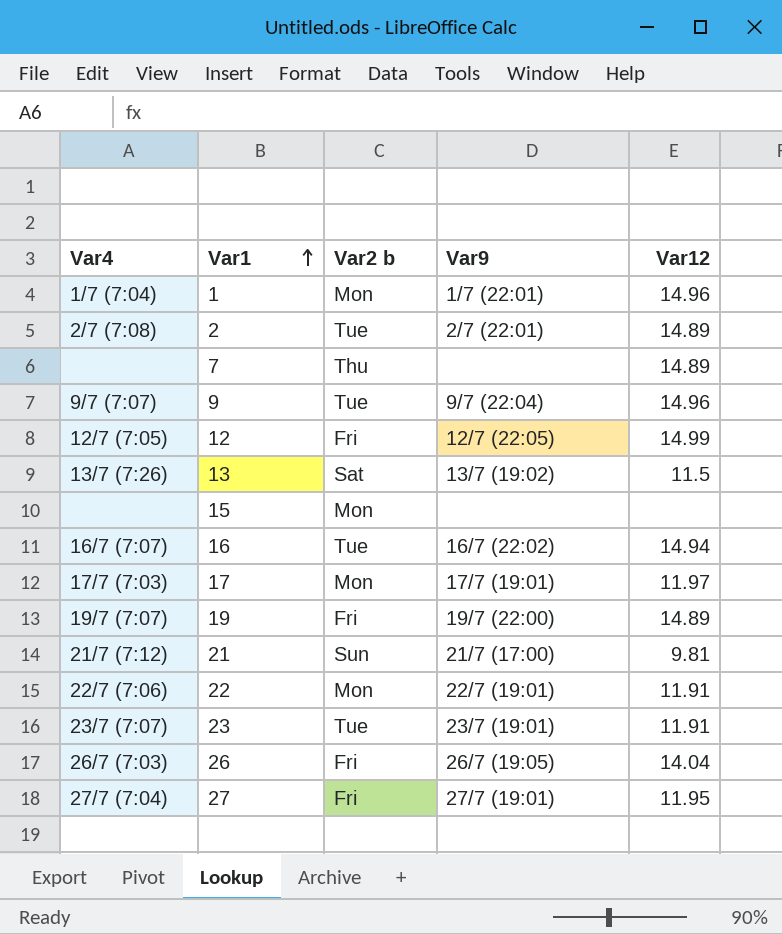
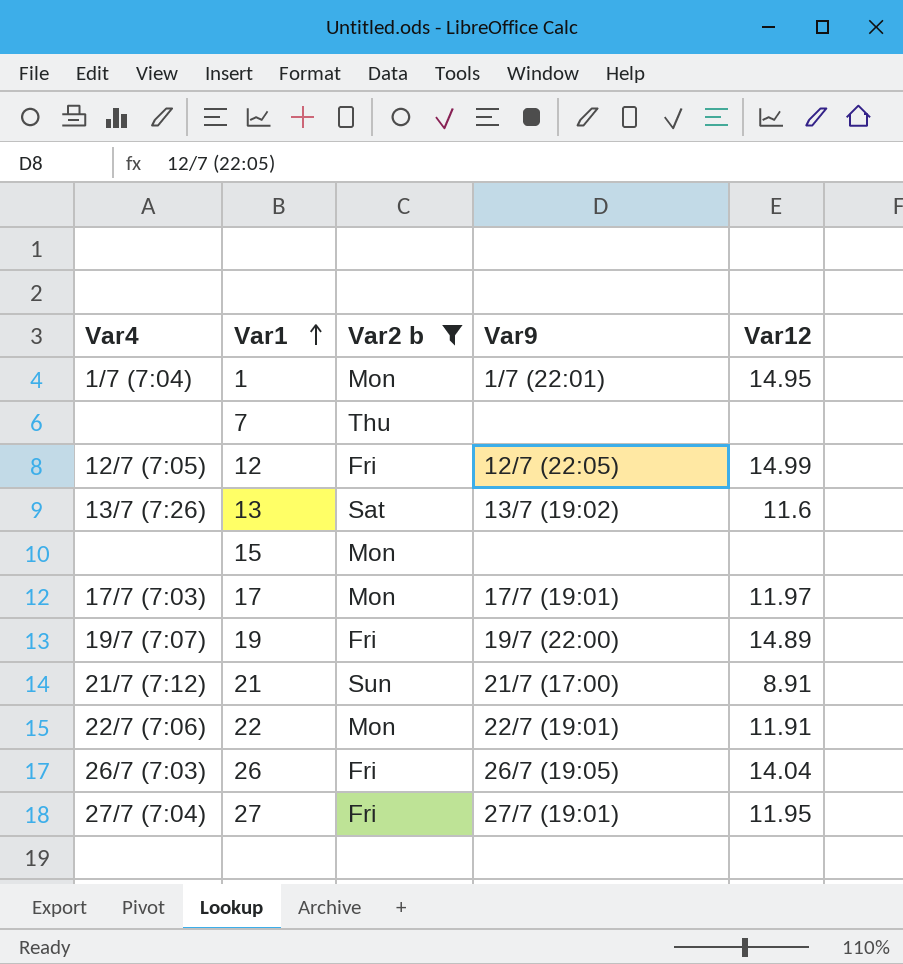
filter: none -> Var2 b != Tue
1 | Var12: 14.96 -> 14.95
7 | Var12: 14.89 -> none
13 | Var12: 11.5 -> 11.6
21 | Var12: 9.81 -> 8.91

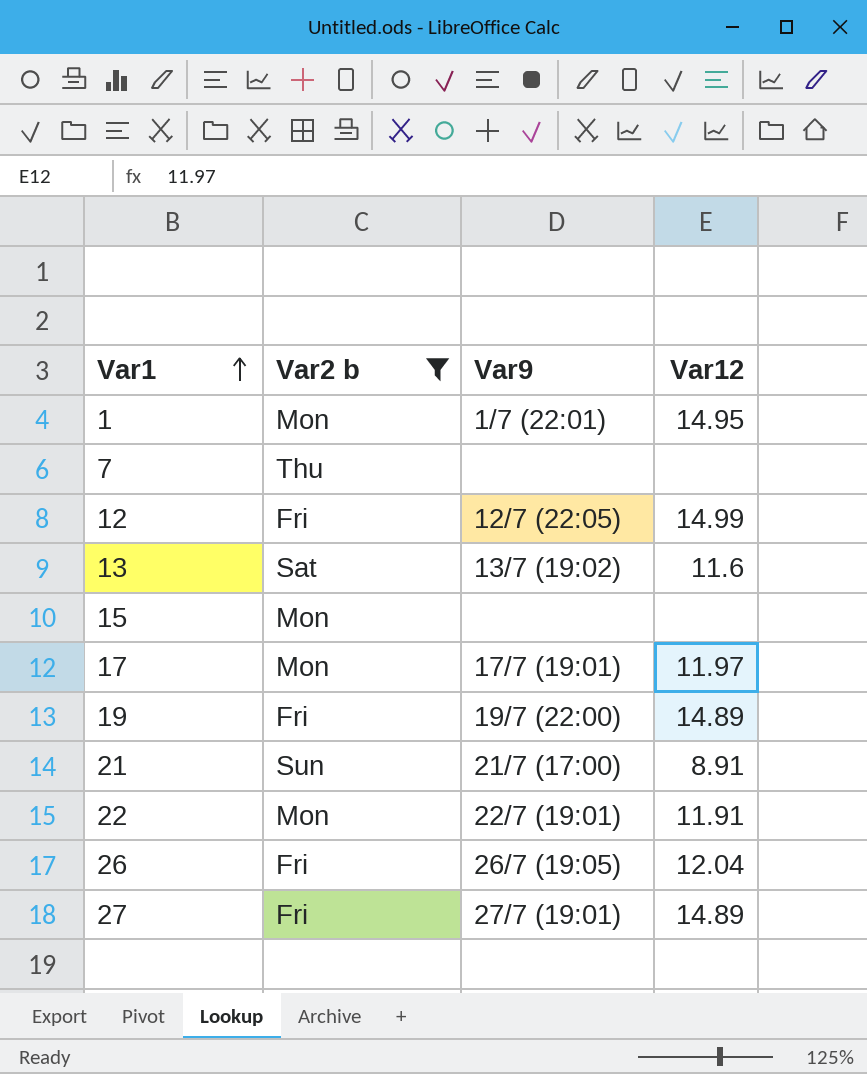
column Var4 | position: 1 -> none
26 | Var12: 14.04 -> 12.04
27 | Var12: 11.95 -> 14.89

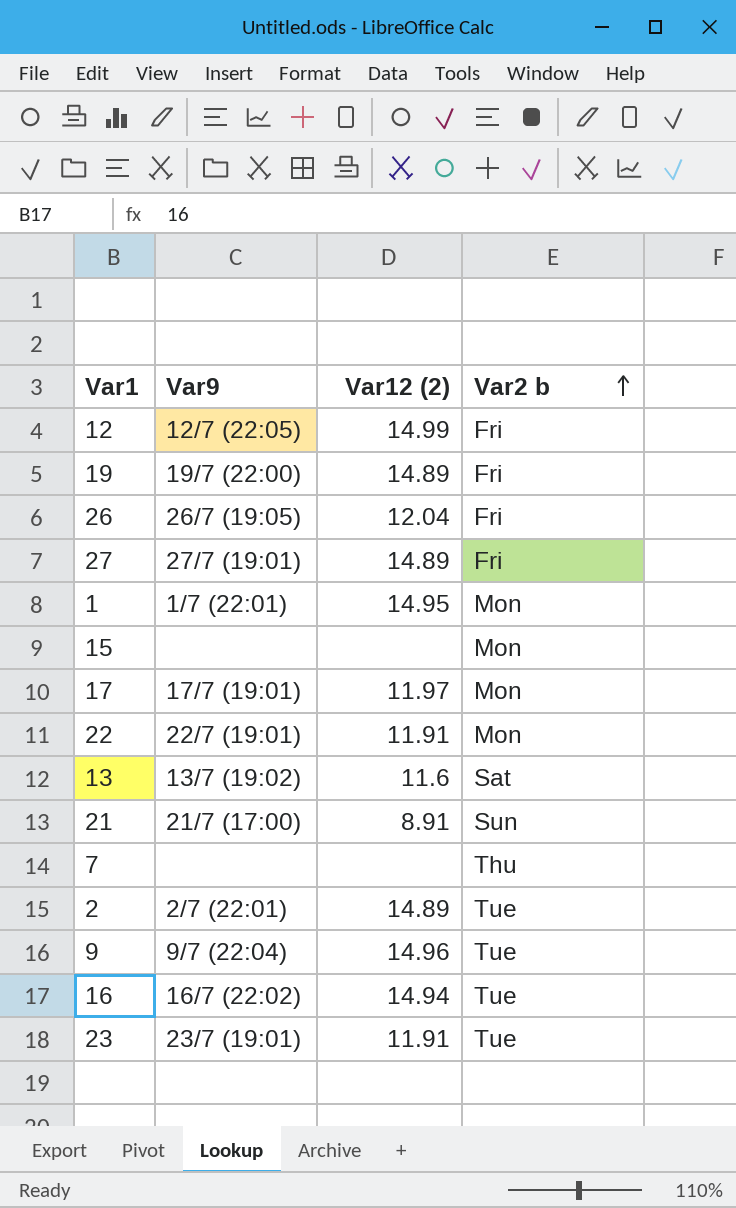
filter: Var2 b != Tue -> none
row order: Var1 ascending -> Var2 b ascending
column name: Var12 -> Var12 (2)
column Var2 b | position: 2 -> 4

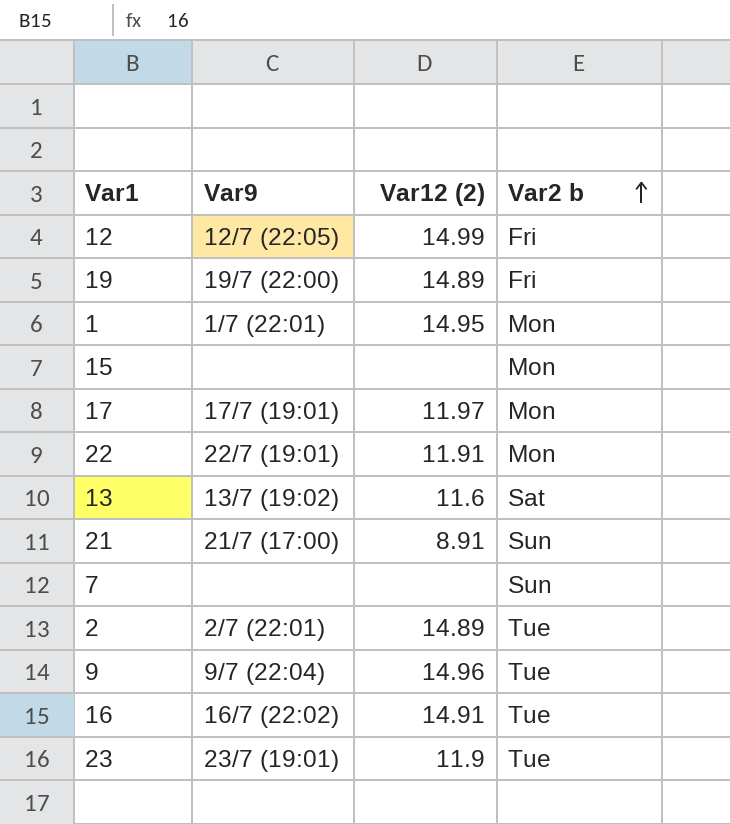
row 26: 26/7 (19:05) | 12.04 | Fri -> none
row 27: 27/7 (19:01) | 14.89 | Fri -> none
7 | Var2 b: Thu -> Sun
16 | Var12 (2): 14.94 -> 14.91
23 | Var12 (2): 11.91 -> 11.9

